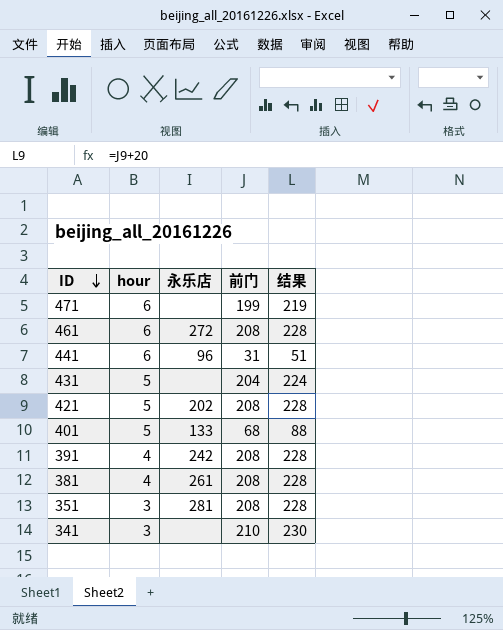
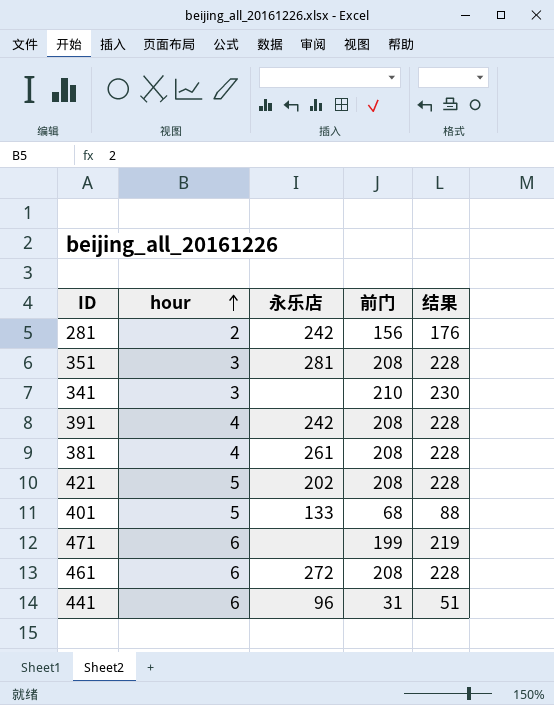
row order: ID descending -> hour ascending
row 431: 5 | none | 204 | 224 -> none
row 281: none -> 2 | 242 | 156 | 176

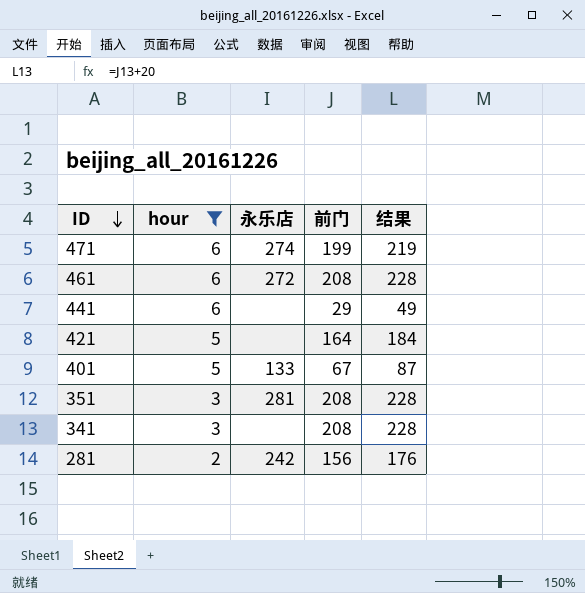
filter: none -> hour != 4
row order: hour ascending -> ID descending
471 | 永乐店: none -> 274
441 | 永乐店: 96 -> none
441 | 前门: 31 -> 29
441 | 结果: 51 -> 49
421 | 永乐店: 202 -> none
421 | 前门: 208 -> 164
421 | 结果: 228 -> 184
401 | 前门: 68 -> 67
401 | 结果: 88 -> 87
341 | 前门: 210 -> 208
341 | 结果: 230 -> 228

